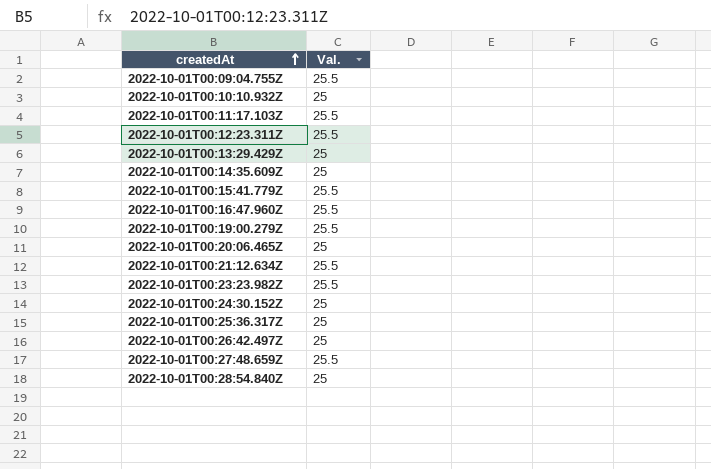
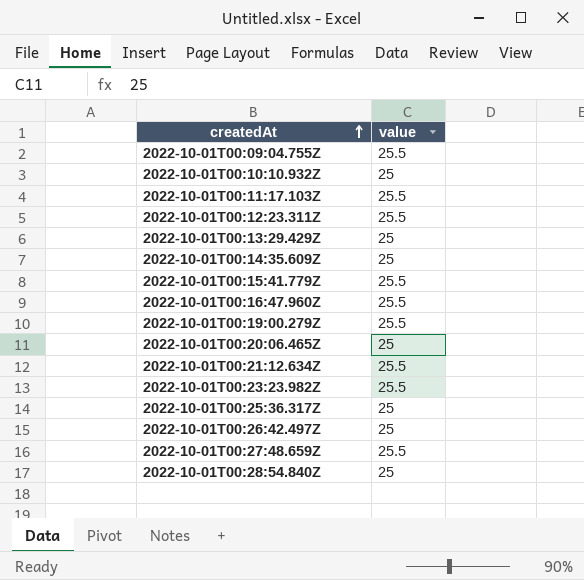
column name: Val. -> value
row 2022-10-01T00:24:30.152Z: 25 -> none

